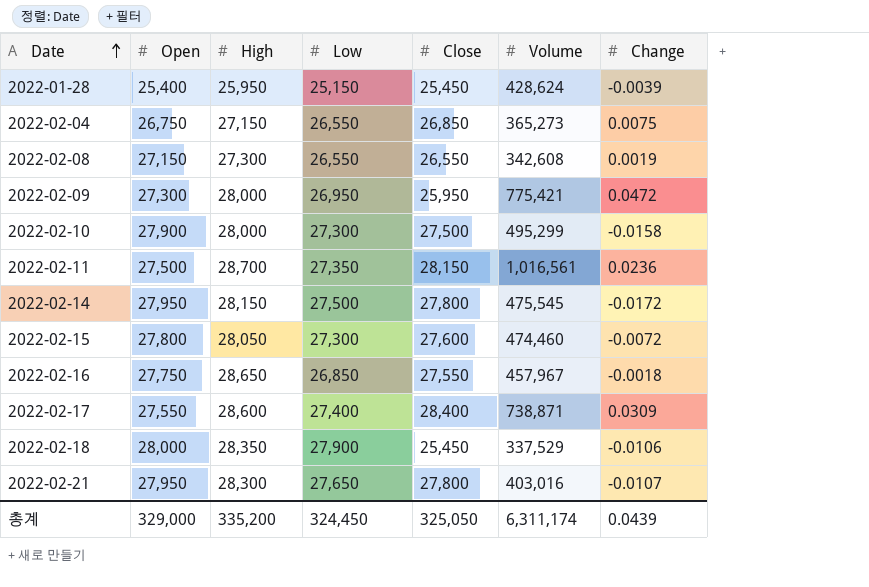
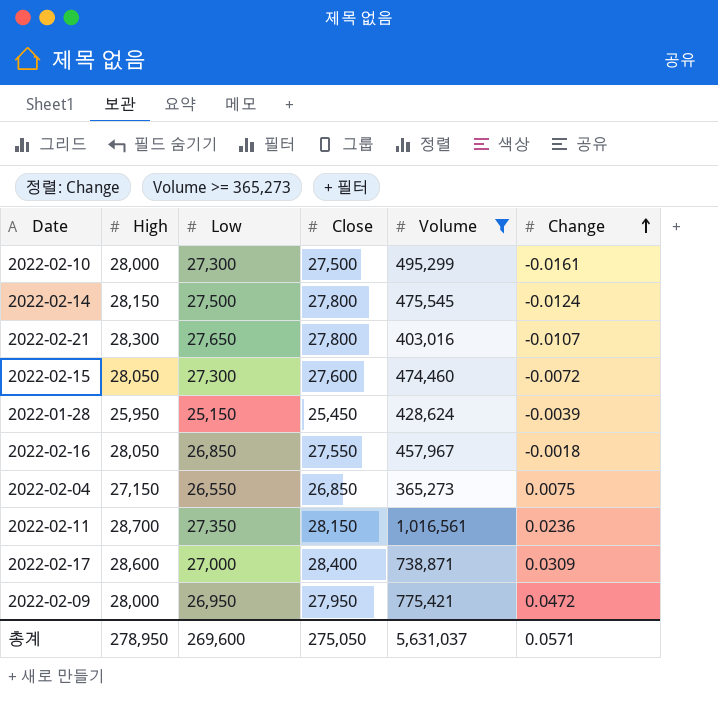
filter: none -> Volume >= 365,273
row order: Date ascending -> Change ascending
column Open | position: 2 -> none
2022-02-10 | Change: -0.0158 -> -0.0161
2022-02-14 | Change: -0.0172 -> -0.0124
2022-02-16 | High: 28,650 -> 28,050
2022-02-17 | Low: 27,400 -> 27,000
2022-02-09 | Close: 25,950 -> 27,950
총계 | High: 335,200 -> 278,950
총계 | Low: 324,450 -> 269,600
총계 | Close: 325,050 -> 275,050
총계 | Volume: 6,311,174 -> 5,631,037
총계 | Change: 0.0439 -> 0.0571

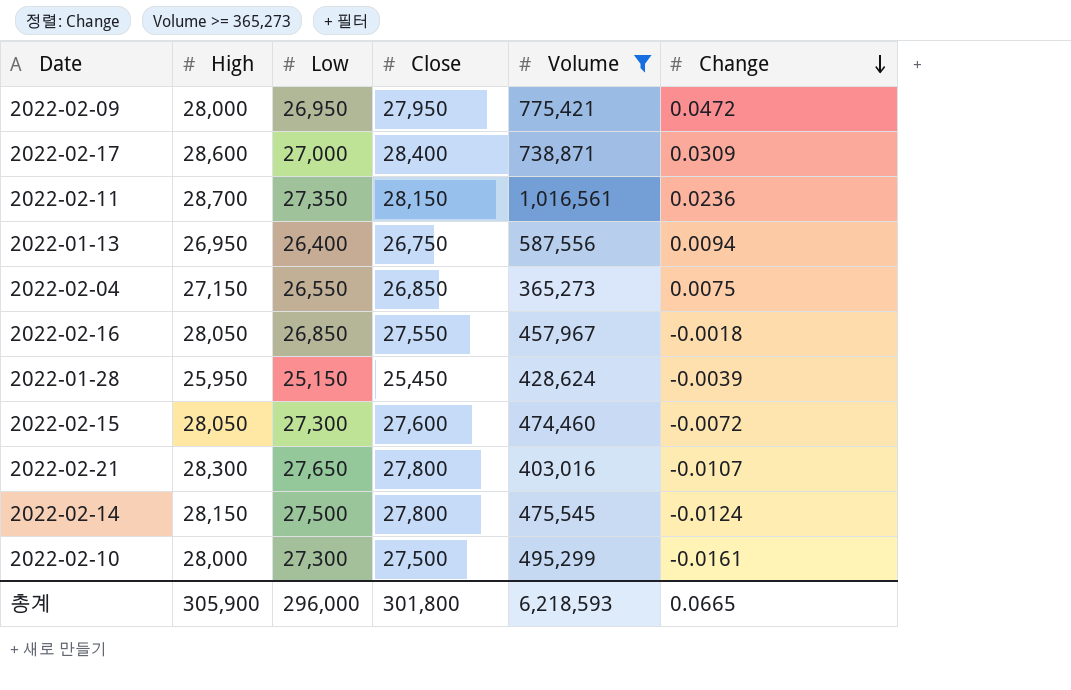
row order: Change ascending -> Change descending
row 2022-01-13: none -> 26,950 | 26,400 | 26,750 | 587,556 | 0.0094
총계 | High: 278,950 -> 305,900
총계 | Low: 269,600 -> 296,000
총계 | Close: 275,050 -> 301,800
총계 | Volume: 5,631,037 -> 6,218,593
총계 | Change: 0.0571 -> 0.0665

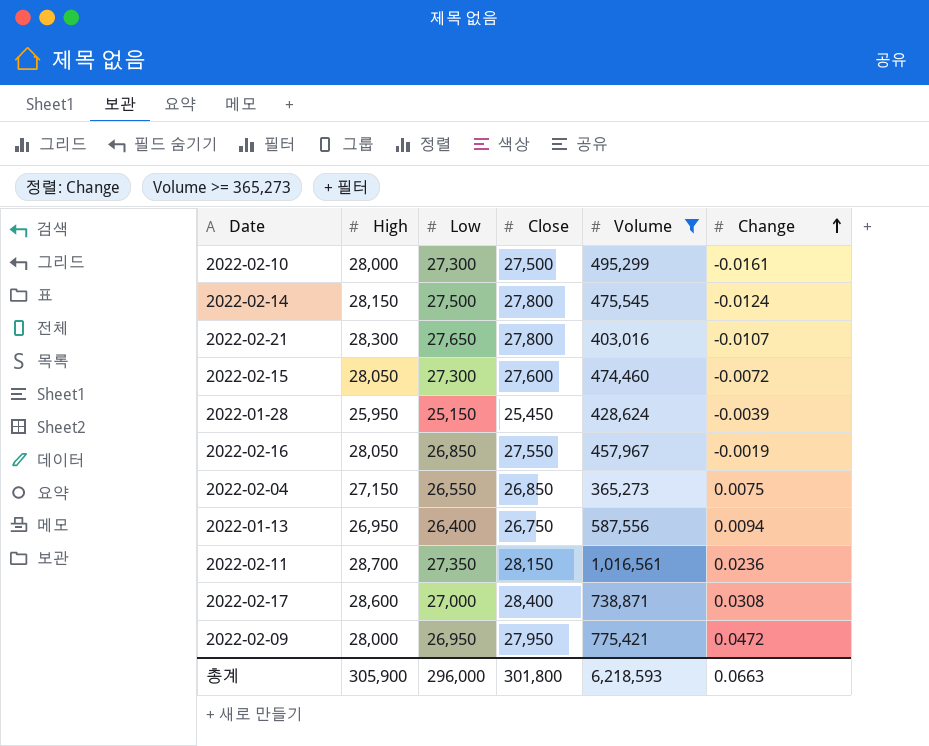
row order: Change descending -> Change ascending
2022-02-16 | Change: -0.0018 -> -0.0019
2022-02-17 | Change: 0.0309 -> 0.0308
총계 | Change: 0.0665 -> 0.0663

